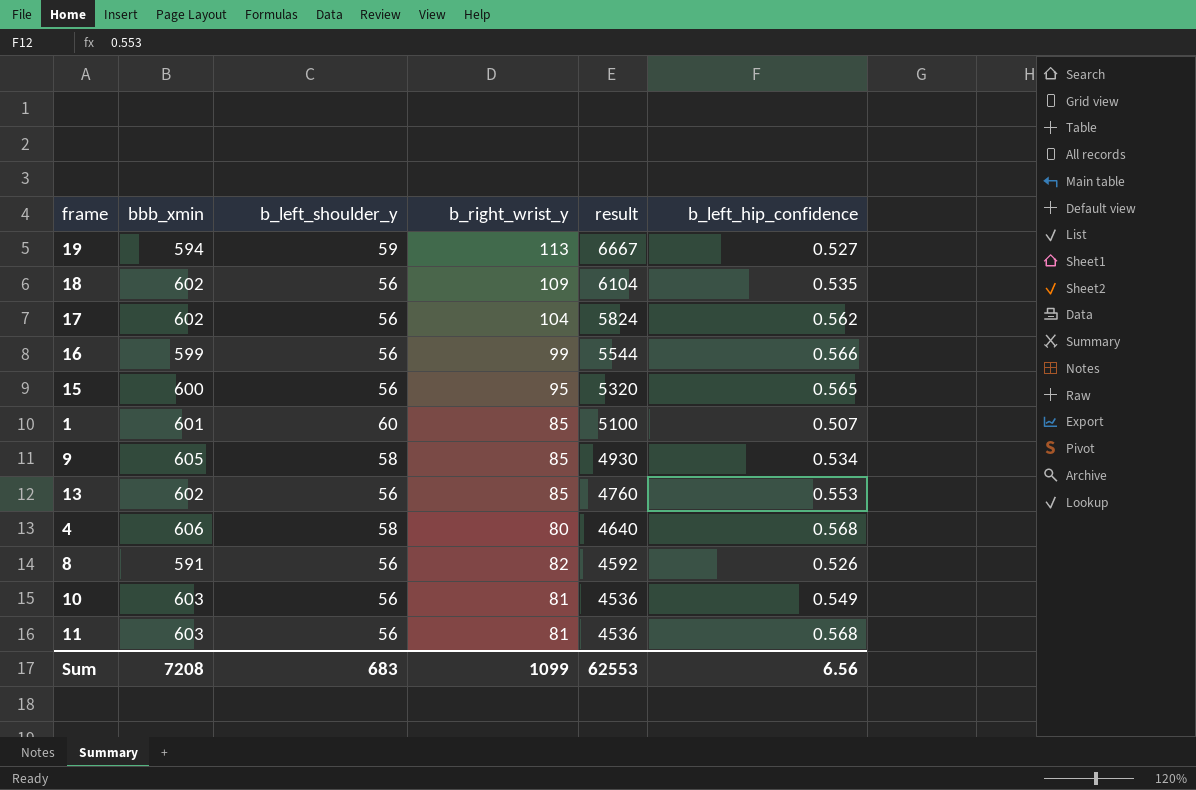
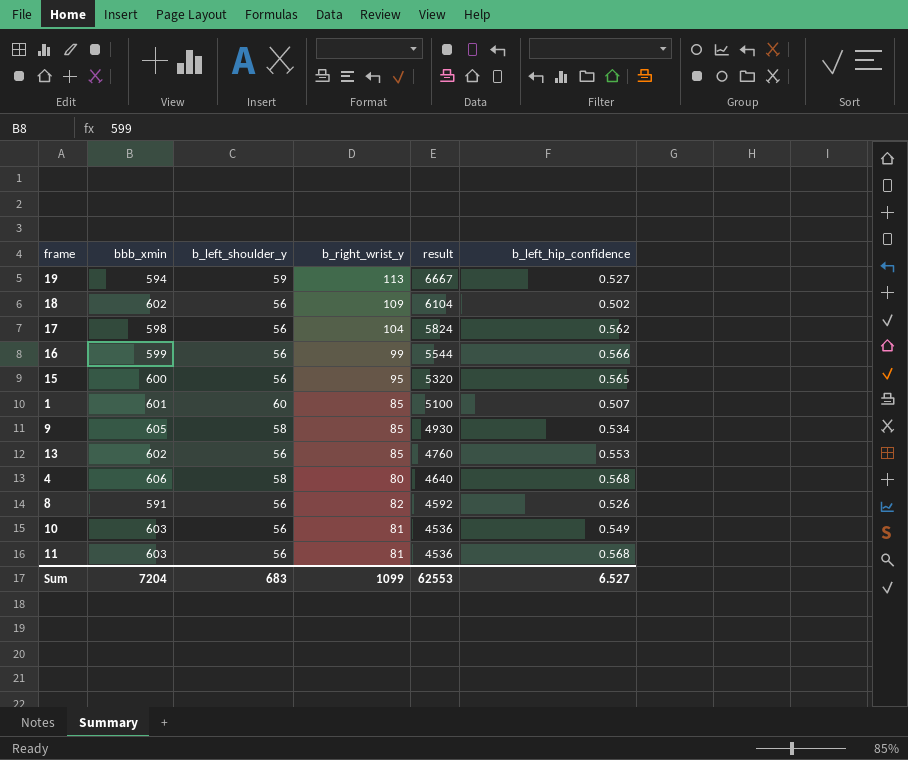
18 | b_left_hip_confidence: 0.535 -> 0.502
17 | bbb_xmin: 602 -> 598
Sum | bbb_xmin: 7208 -> 7204
Sum | b_left_hip_confidence: 6.56 -> 6.527

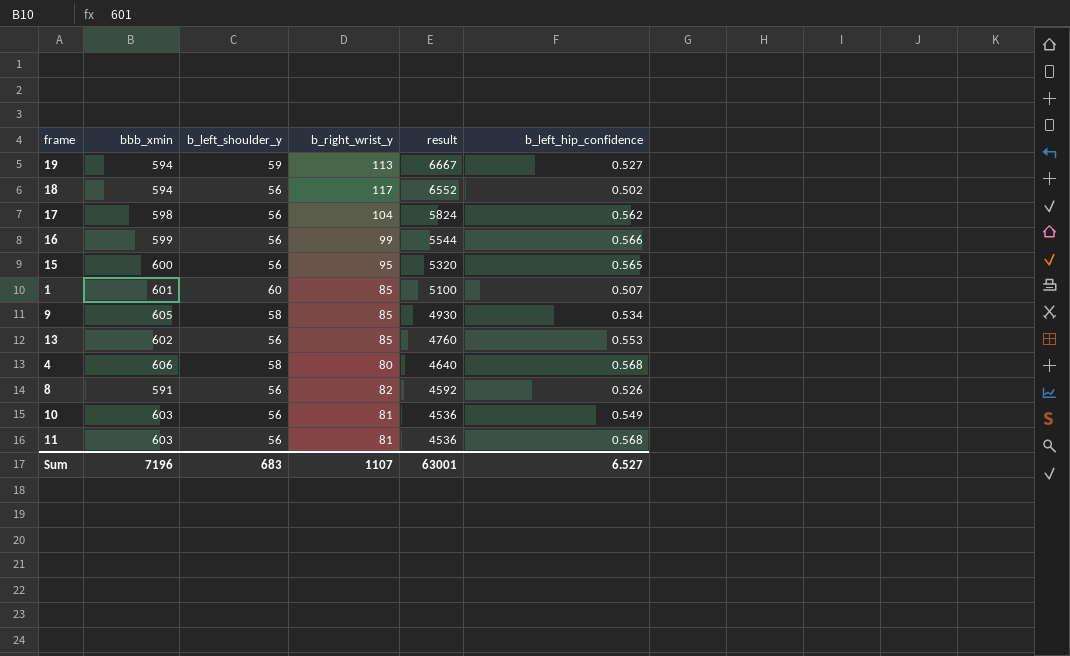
18 | bbb_xmin: 602 -> 594
18 | b_right_wrist_y: 109 -> 117
18 | result: 6104 -> 6552
Sum | bbb_xmin: 7204 -> 7196
Sum | b_right_wrist_y: 1099 -> 1107
Sum | result: 62553 -> 63001

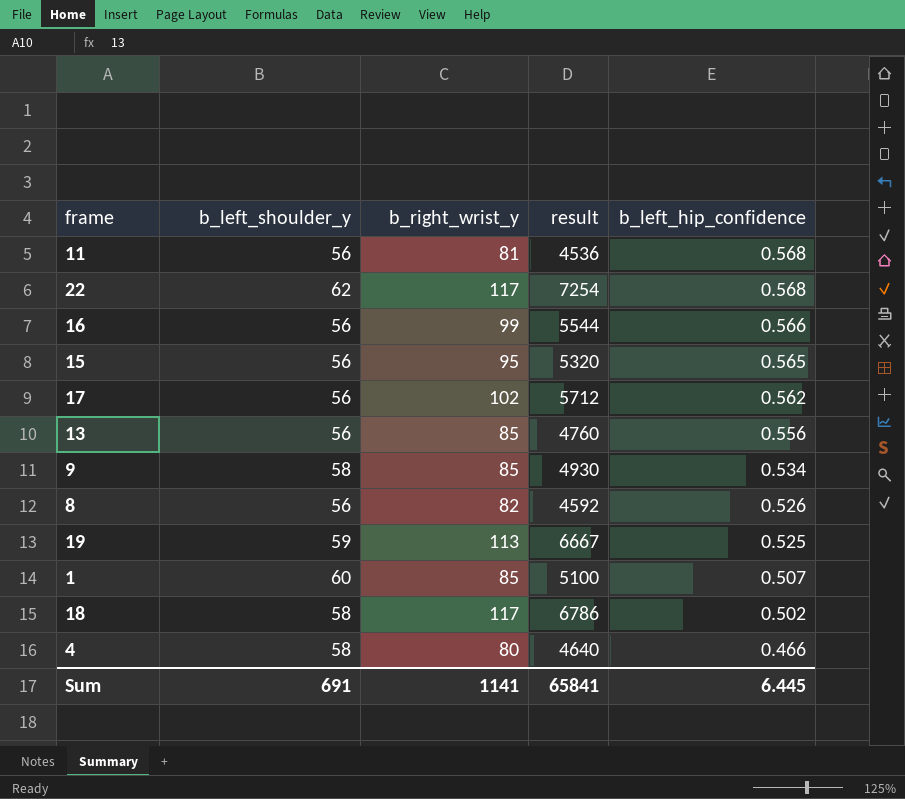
row order: result descending -> b_left_hip_confidence descending
column bbb_xmin | position: 2 -> none
row 10: 603 | 56 | 81 | 4536 | 0.549 -> none
row 22: none -> 62 | 117 | 7254 | 0.568
17 | b_right_wrist_y: 104 -> 102
17 | result: 5824 -> 5712
13 | b_left_hip_confidence: 0.553 -> 0.556
19 | b_left_hip_confidence: 0.527 -> 0.525
18 | b_left_shoulder_y: 56 -> 58
18 | result: 6552 -> 6786
4 | b_left_hip_confidence: 0.568 -> 0.466
Sum | b_left_shoulder_y: 683 -> 691
Sum | b_right_wrist_y: 1107 -> 1141
Sum | result: 63001 -> 65841
Sum | b_left_hip_confidence: 6.527 -> 6.445

